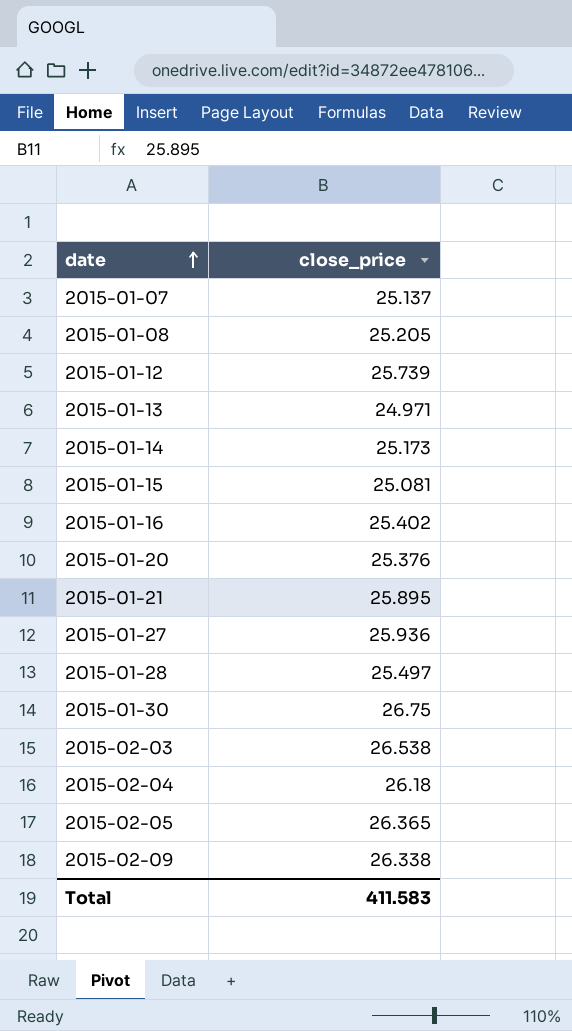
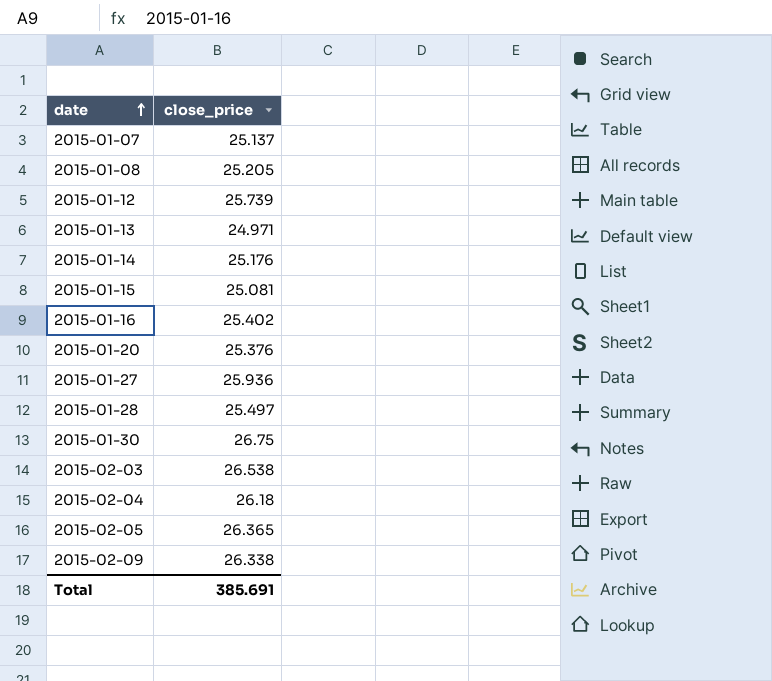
row 2015-01-21: 25.895 -> none
2015-01-14 | close_price: 25.173 -> 25.176
Total | close_price: 411.583 -> 385.691

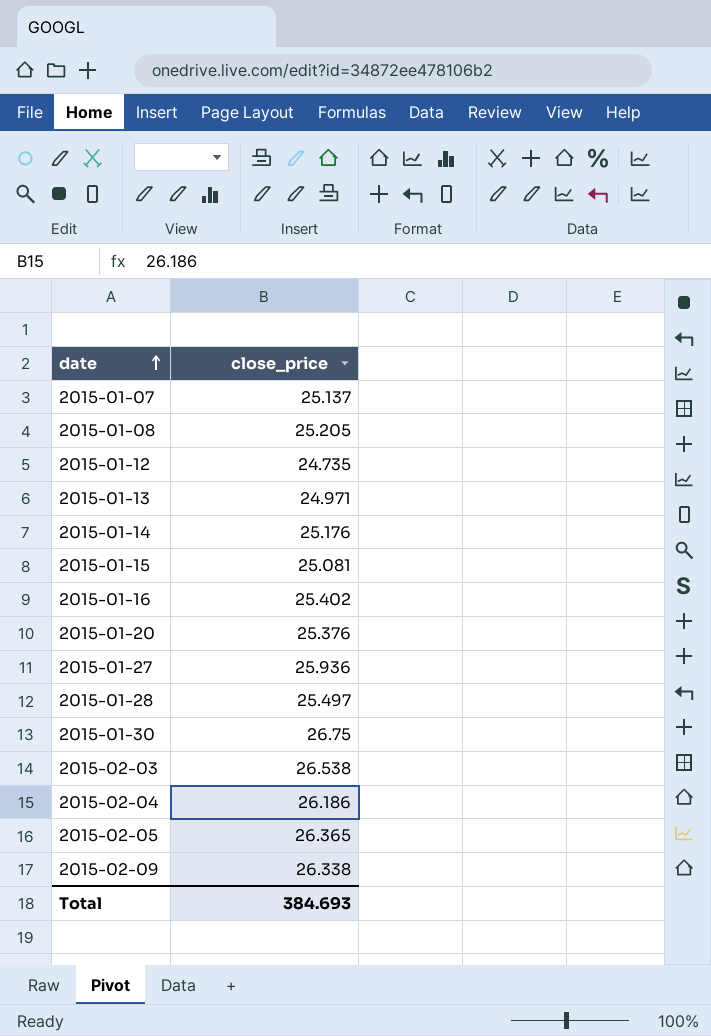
2015-01-12 | close_price: 25.739 -> 24.735
2015-02-04 | close_price: 26.18 -> 26.186
Total | close_price: 385.691 -> 384.693

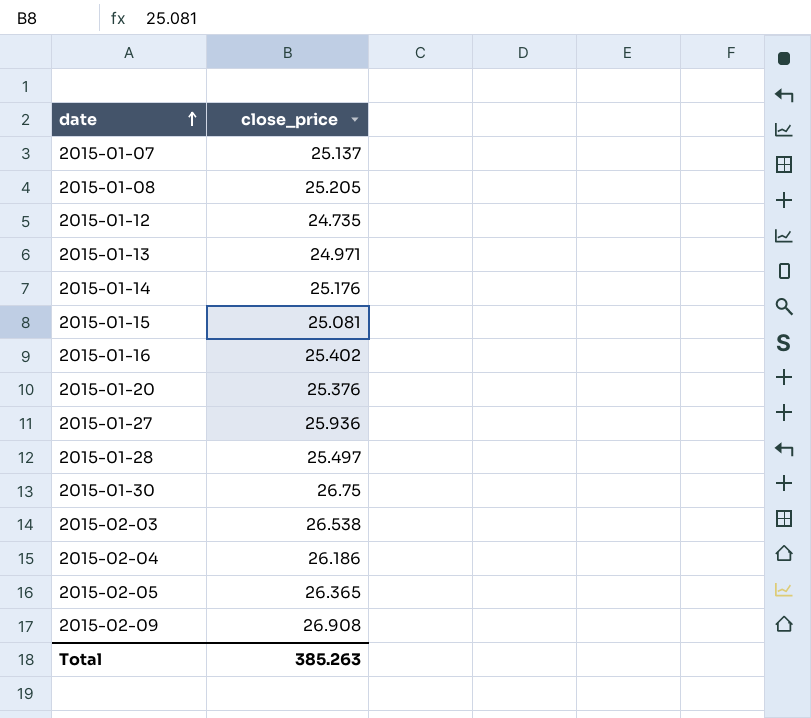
2015-02-09 | close_price: 26.338 -> 26.908
Total | close_price: 384.693 -> 385.263

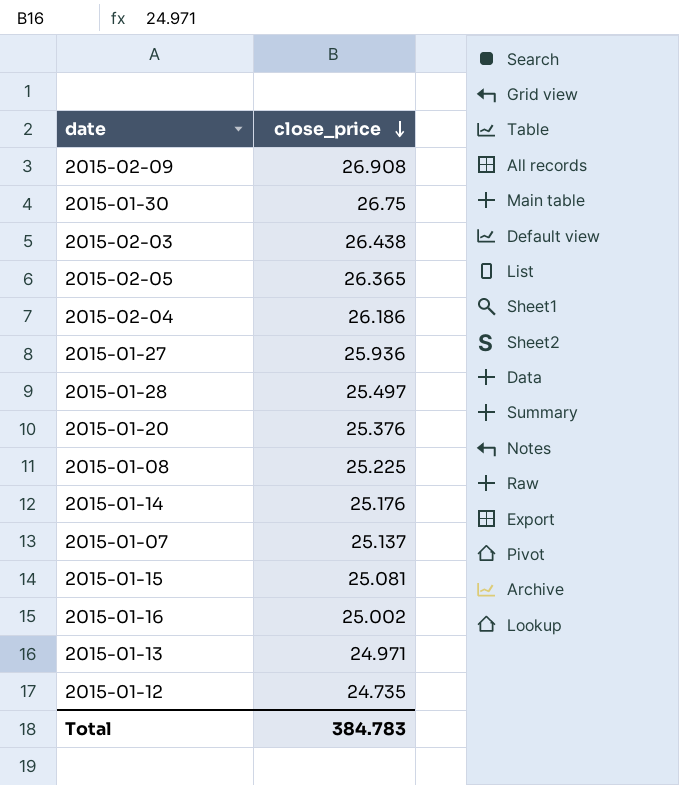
row order: date ascending -> close_price descending
2015-02-03 | close_price: 26.538 -> 26.438
2015-01-08 | close_price: 25.205 -> 25.225
2015-01-16 | close_price: 25.402 -> 25.002
Total | close_price: 385.263 -> 384.783

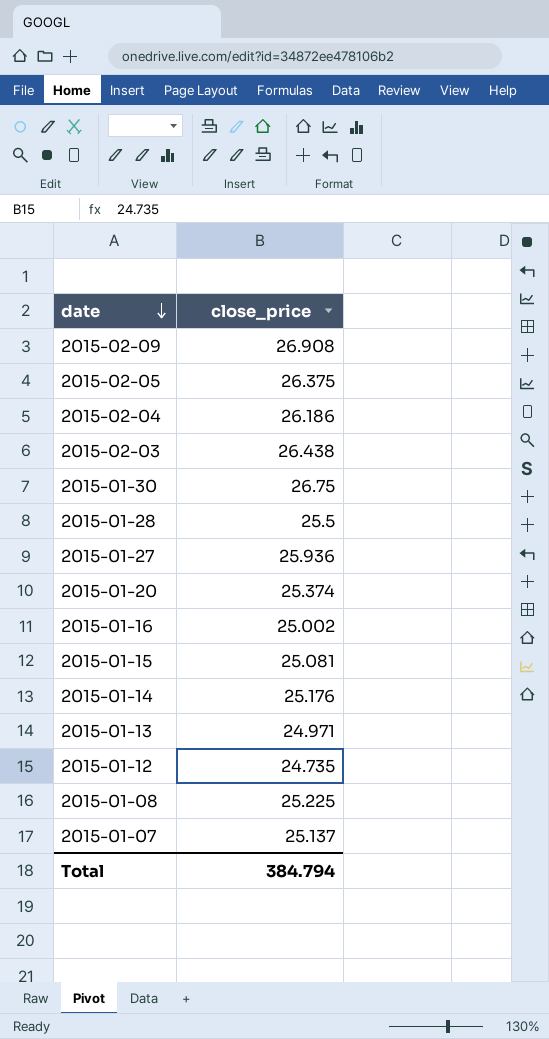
row order: close_price descending -> date descending
2015-02-05 | close_price: 26.365 -> 26.375
2015-01-28 | close_price: 25.497 -> 25.5
2015-01-20 | close_price: 25.376 -> 25.374
Total | close_price: 384.783 -> 384.794

